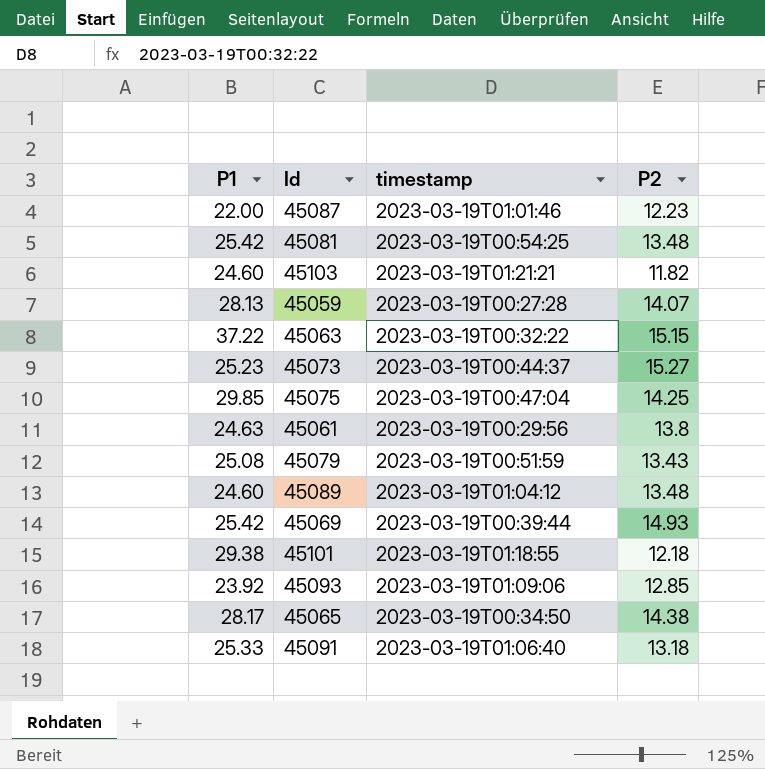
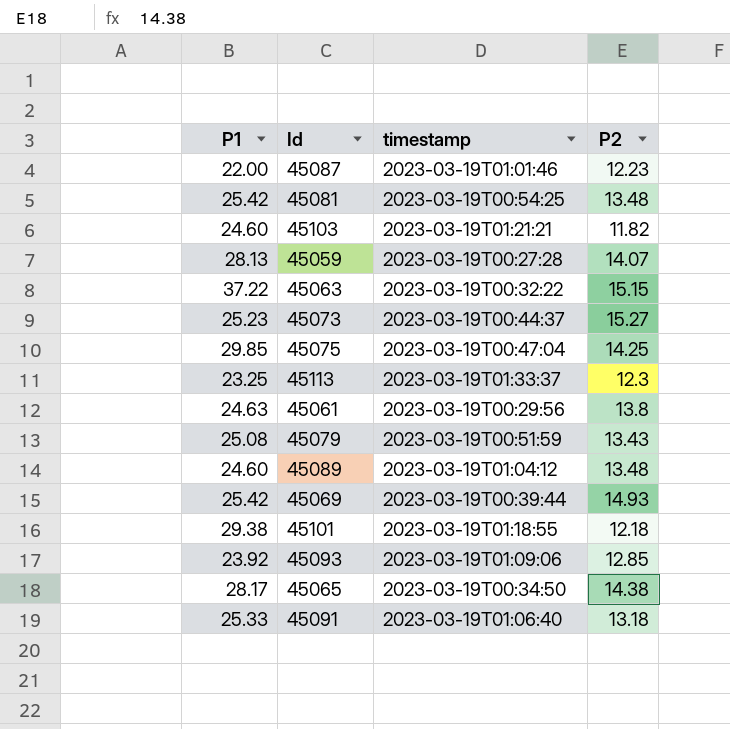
row 45113: none -> 23.25 | 2023-03-19T01:33:37 | 12.3

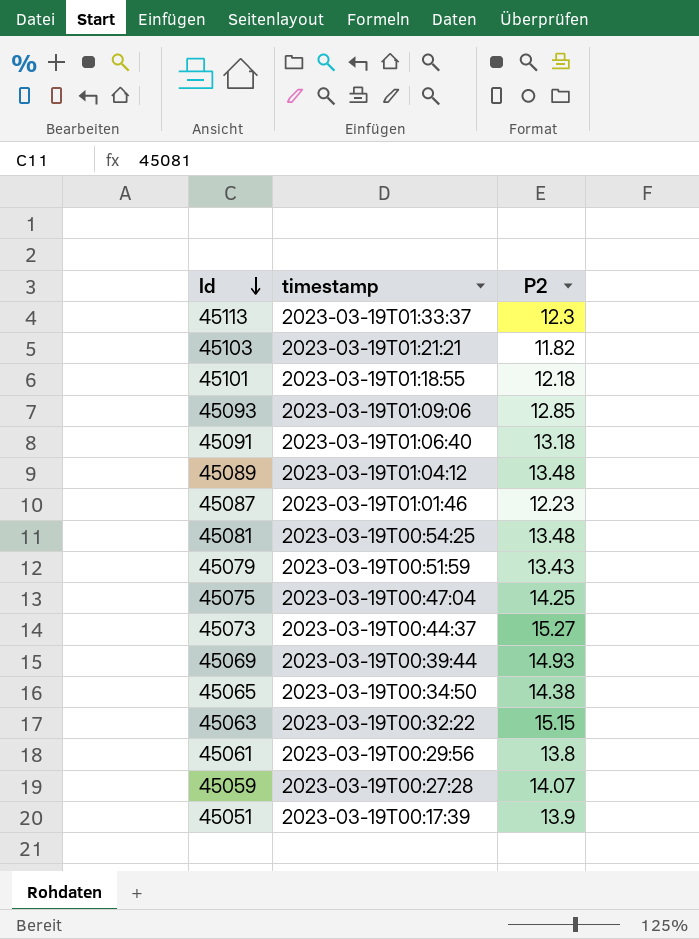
row order: none -> Id descending
column P1 | position: 1 -> none
row 45051: none -> 2023-03-19T00:17:39 | 13.9

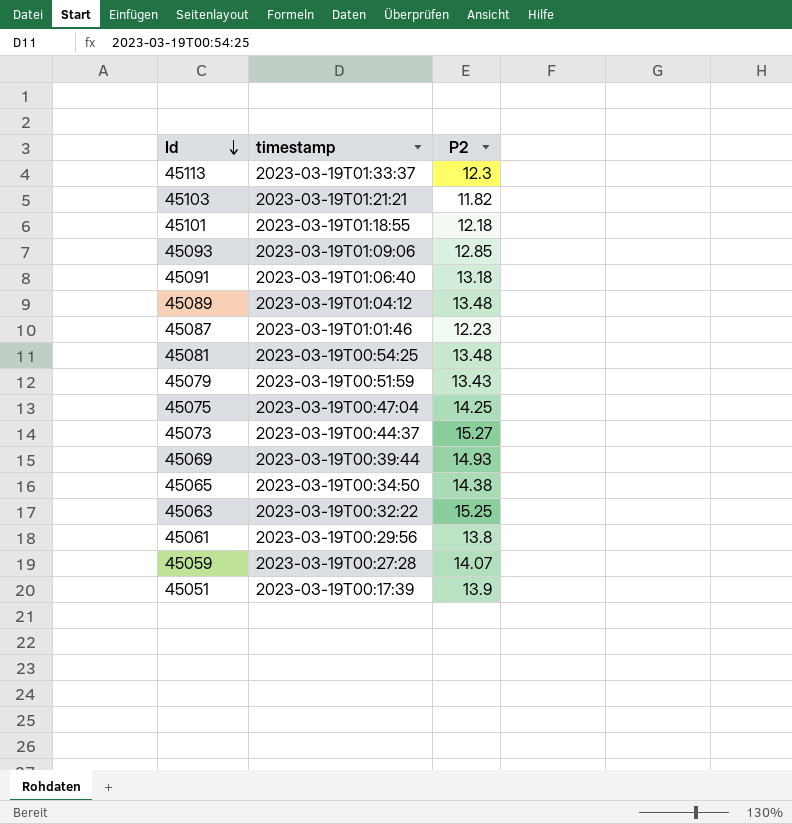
45063 | P2: 15.15 -> 15.25

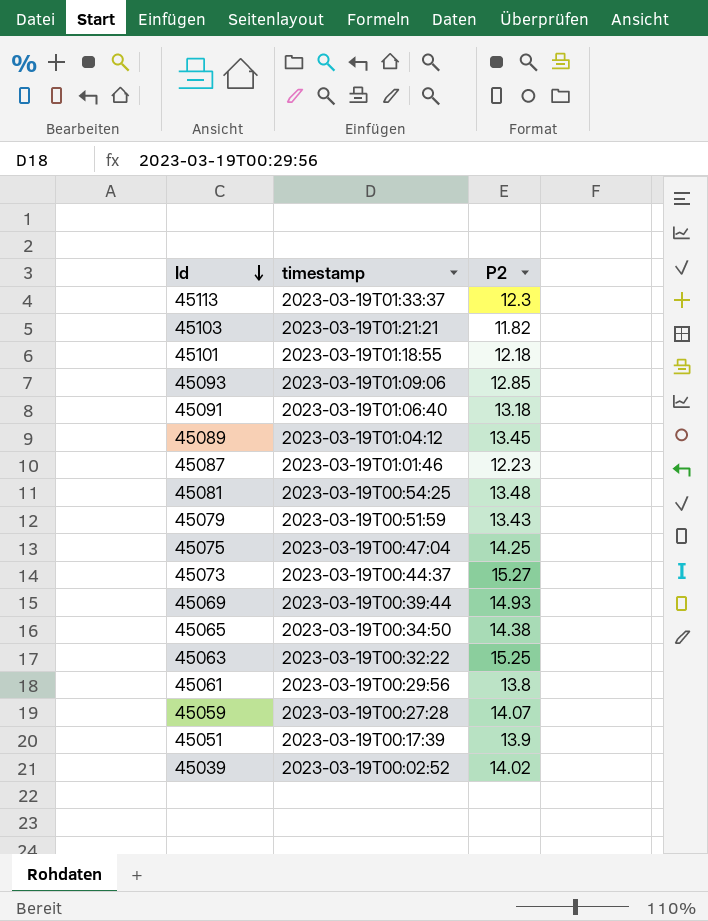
45089 | P2: 13.48 -> 13.45
row 45039: none -> 2023-03-19T00:02:52 | 14.02

